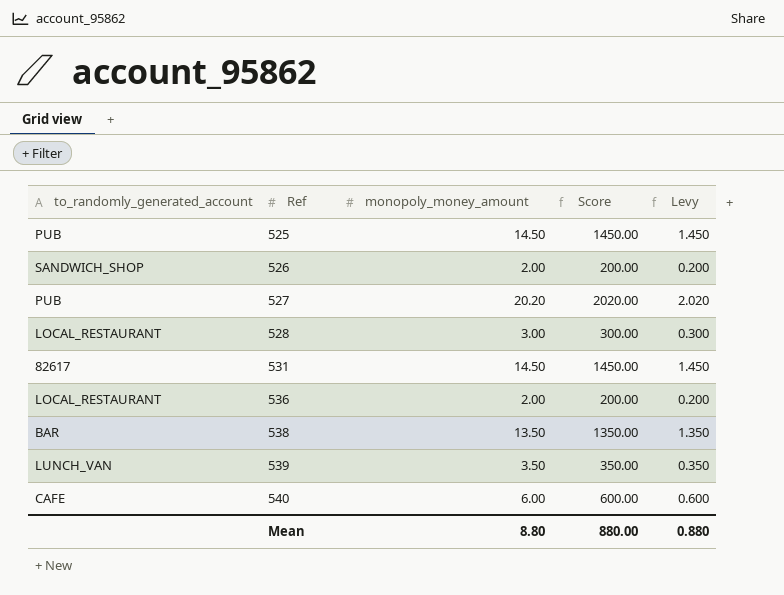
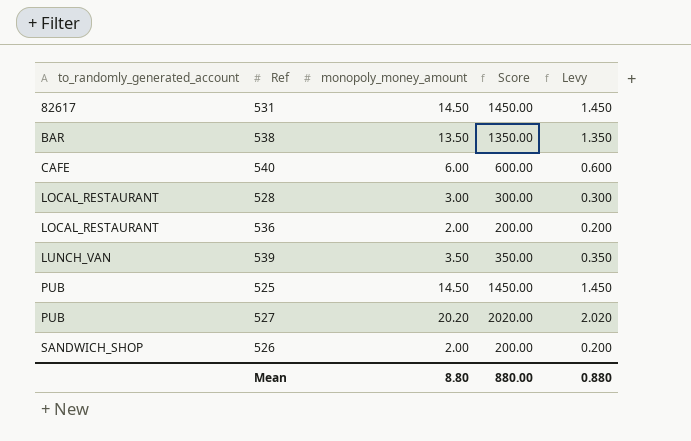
row order: Ref ascending -> to_randomly_generated_account ascending

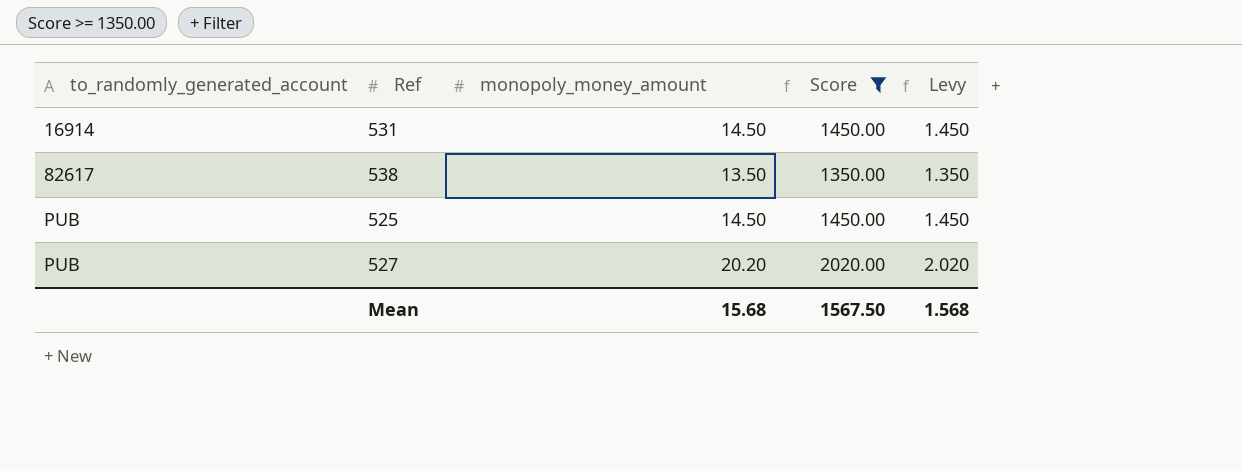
filter: none -> Score >= 1350.00
531 | to_randomly_generated_account: 82617 -> 16914
538 | to_randomly_generated_account: BAR -> 82617
Mean | monopoly_money_amount: 8.80 -> 15.68
Mean | Score: 880.00 -> 1567.50
Mean | Levy: 0.880 -> 1.568

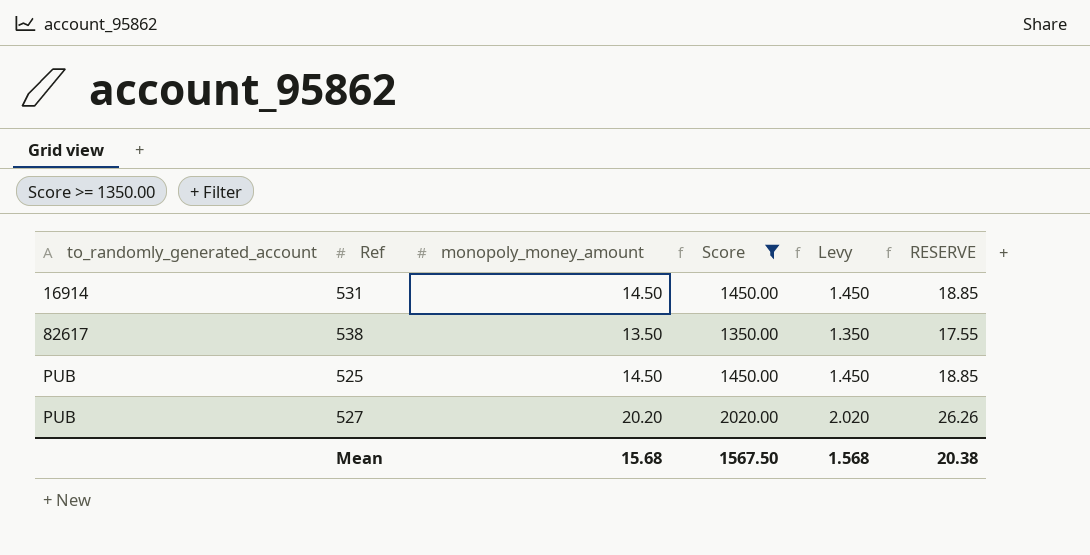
column RESERVE | formula: none -> [monopoly_money_amount] * 1.3

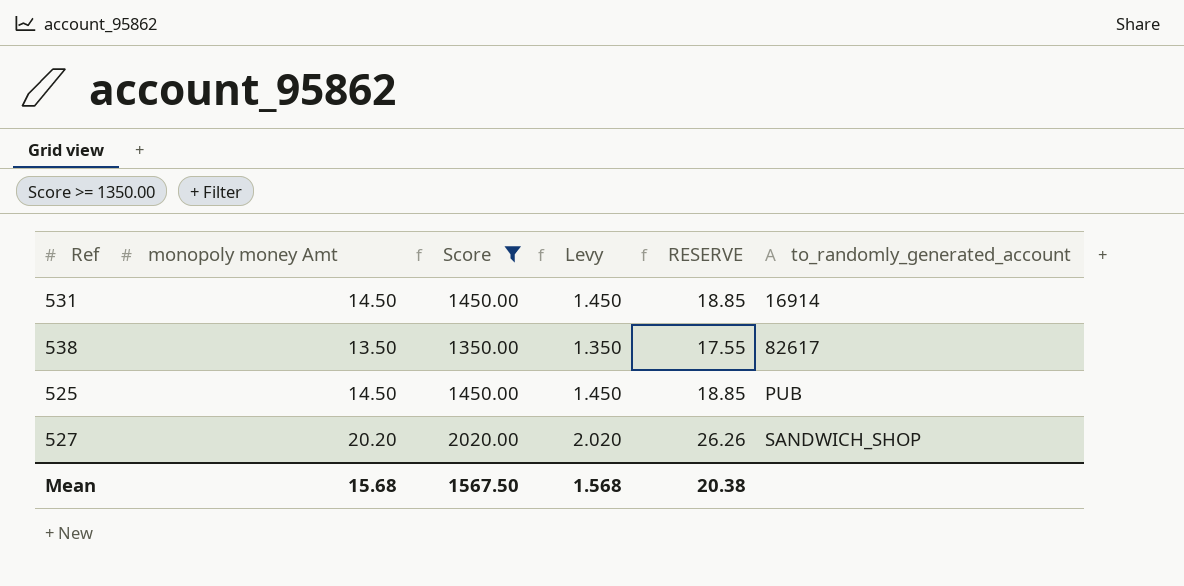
column name: monopoly_money_amount -> monopoly money Amt
column to_randomly_generated_account | position: 1 -> 6
527 | to_randomly_generated_account: PUB -> SANDWICH_SHOP

